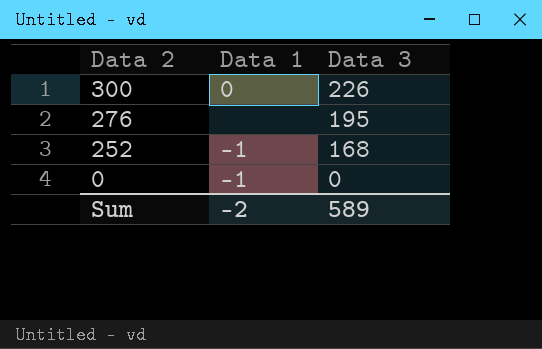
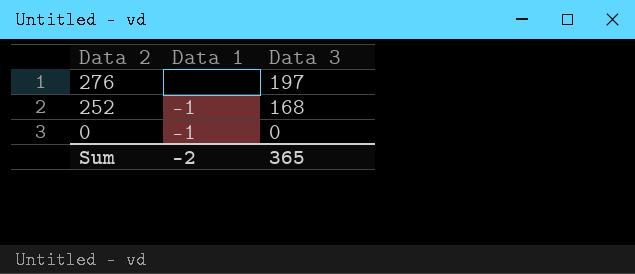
row 300: 0 | 226 -> none
276 | Data 3: 195 -> 197
Sum | Data 3: 589 -> 365

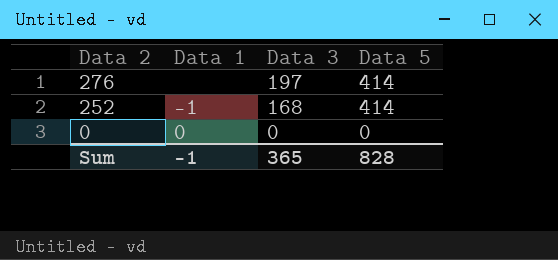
column Data 5 | position: none -> 4
0 | Data 1: -1 -> 0
Sum | Data 1: -2 -> -1

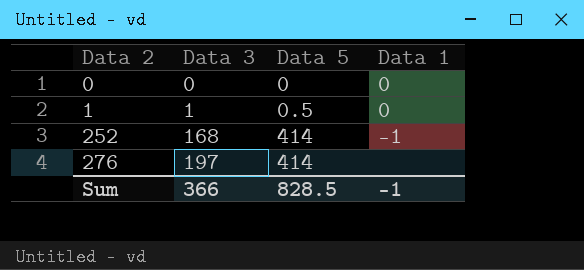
row order: Data 2 descending -> Data 2 ascending
column Data 1 | position: 2 -> 4
row 1: none -> 1 | 0.5 | 0
Sum | Data 3: 365 -> 366
Sum | Data 5: 828 -> 828.5

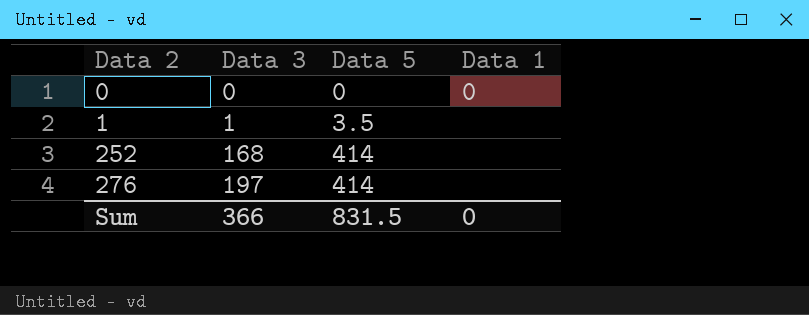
1 | Data 5: 0.5 -> 3.5
1 | Data 1: 0 -> none
252 | Data 1: -1 -> none
Sum | Data 5: 828.5 -> 831.5
Sum | Data 1: -1 -> 0

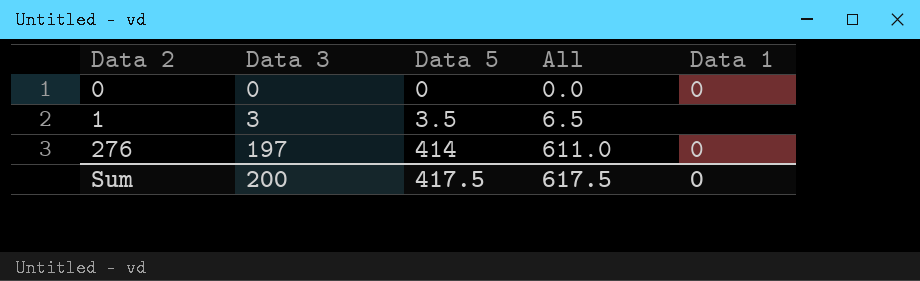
column All | formula: none -> [Data 3] + [Data 5]
row 252: 168 | 414 | none -> none
1 | Data 3: 1 -> 3
276 | Data 1: none -> 0
Sum | Data 3: 366 -> 200
Sum | Data 5: 831.5 -> 417.5

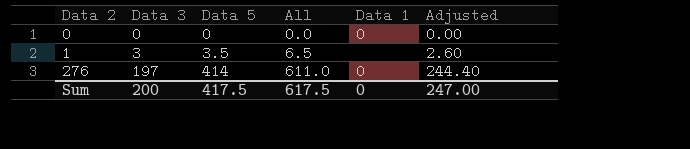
column Adjusted | formula: none -> [All] * 0.4

